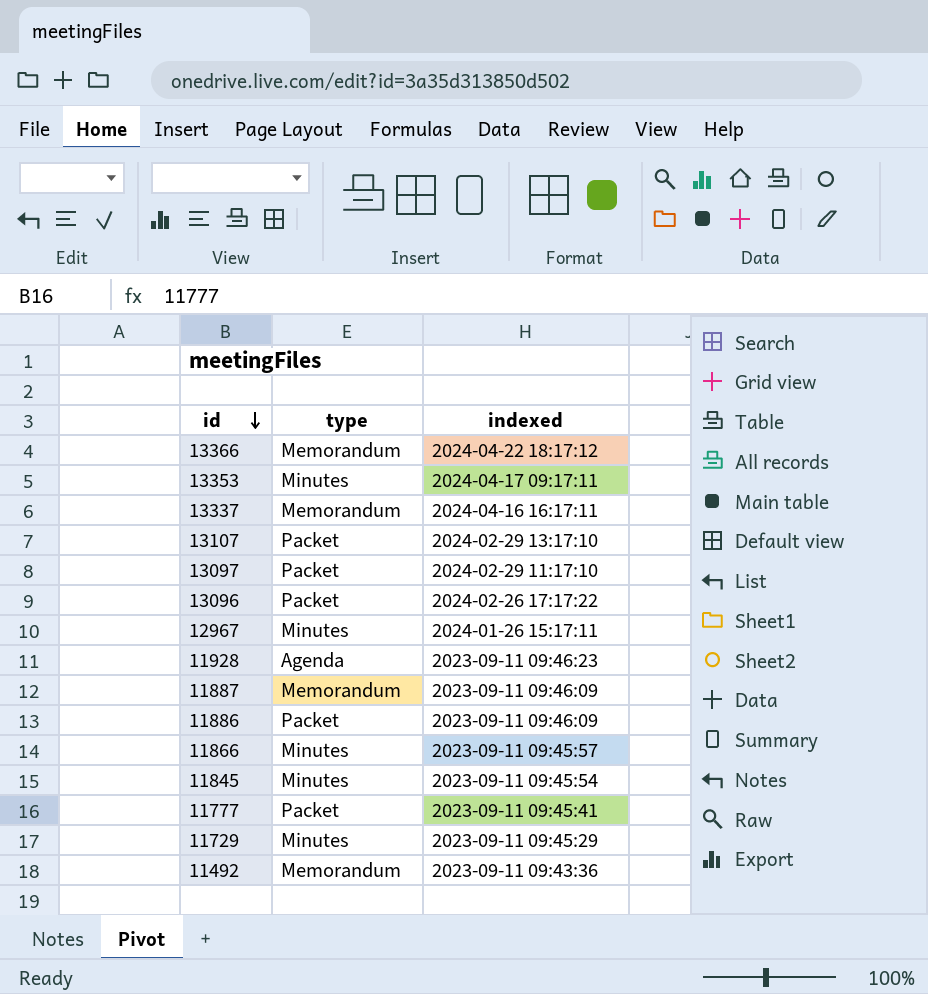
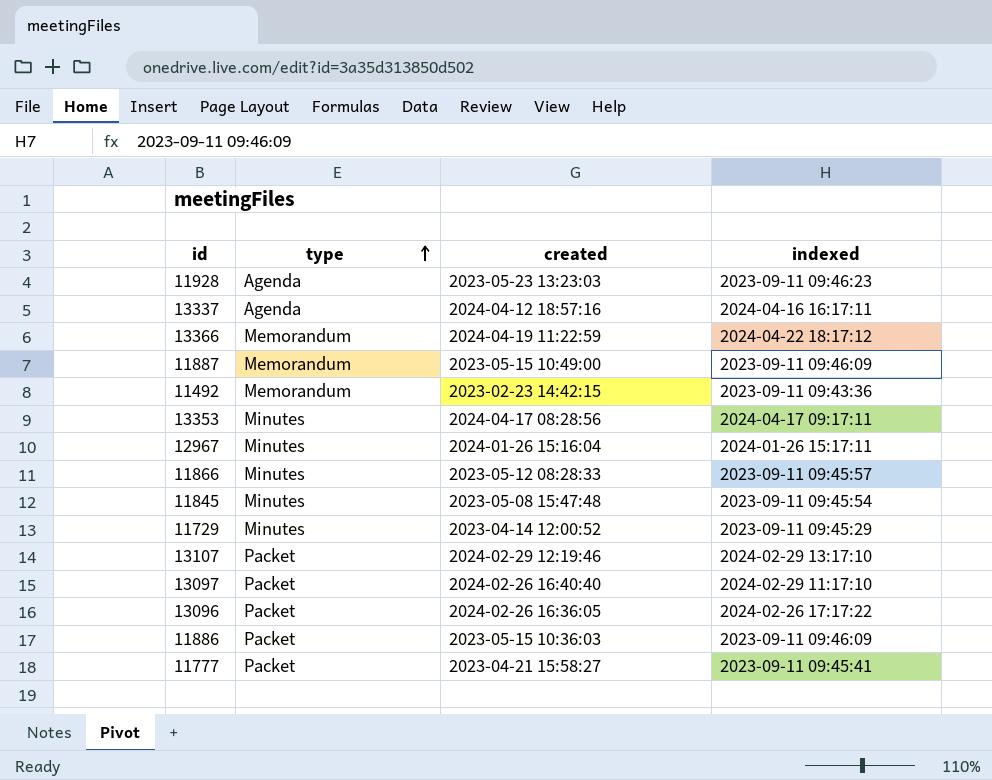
row order: id descending -> type ascending
column created | position: none -> 3
13337 | type: Memorandum -> Agenda

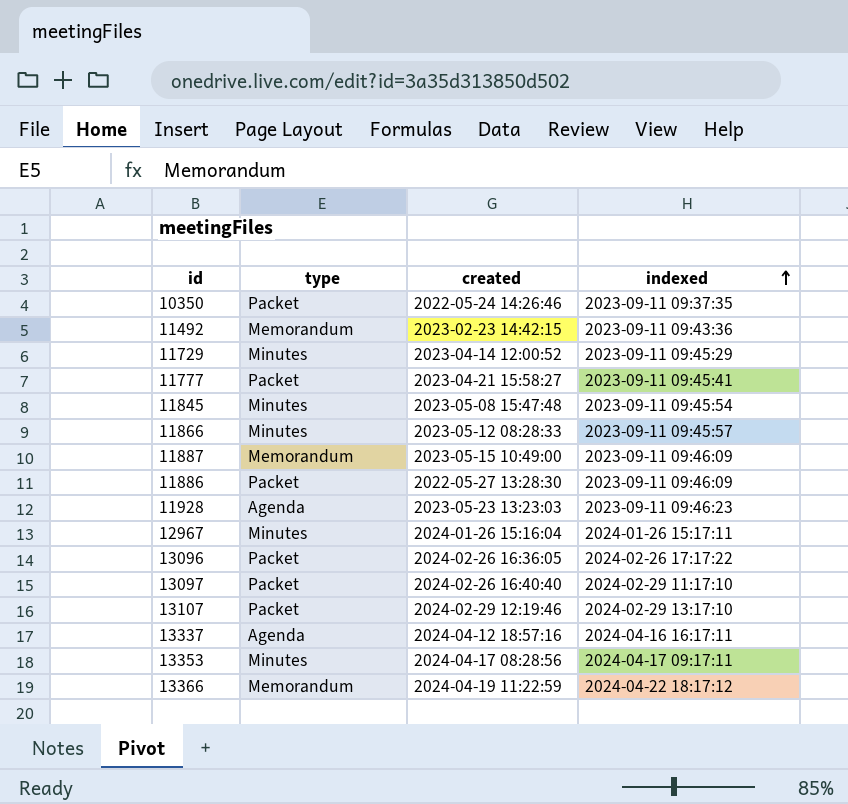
row order: type ascending -> indexed ascending
row 10350: none -> Packet | 2022-05-24 14:26:46 | 2023-09-11 09:37:35
11886 | created: 2023-05-15 10:36:03 -> 2022-05-27 13:28:30

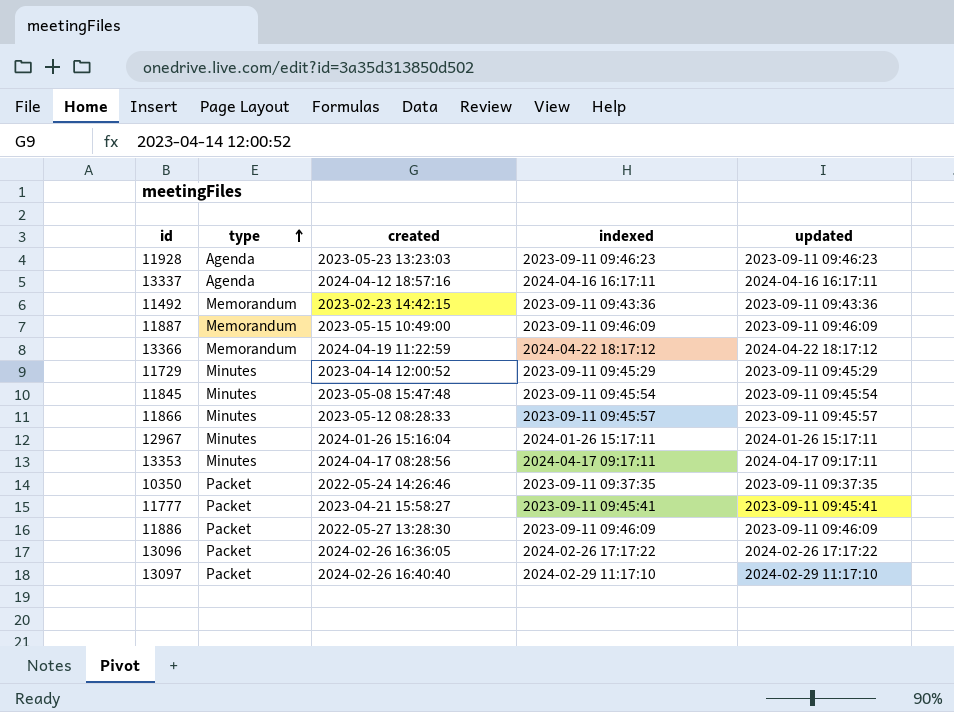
row order: indexed ascending -> type ascending
column updated | position: none -> 5
row 13107: Packet | 2024-02-29 12:19:46 | 2024-02-29 13:17:10 -> none

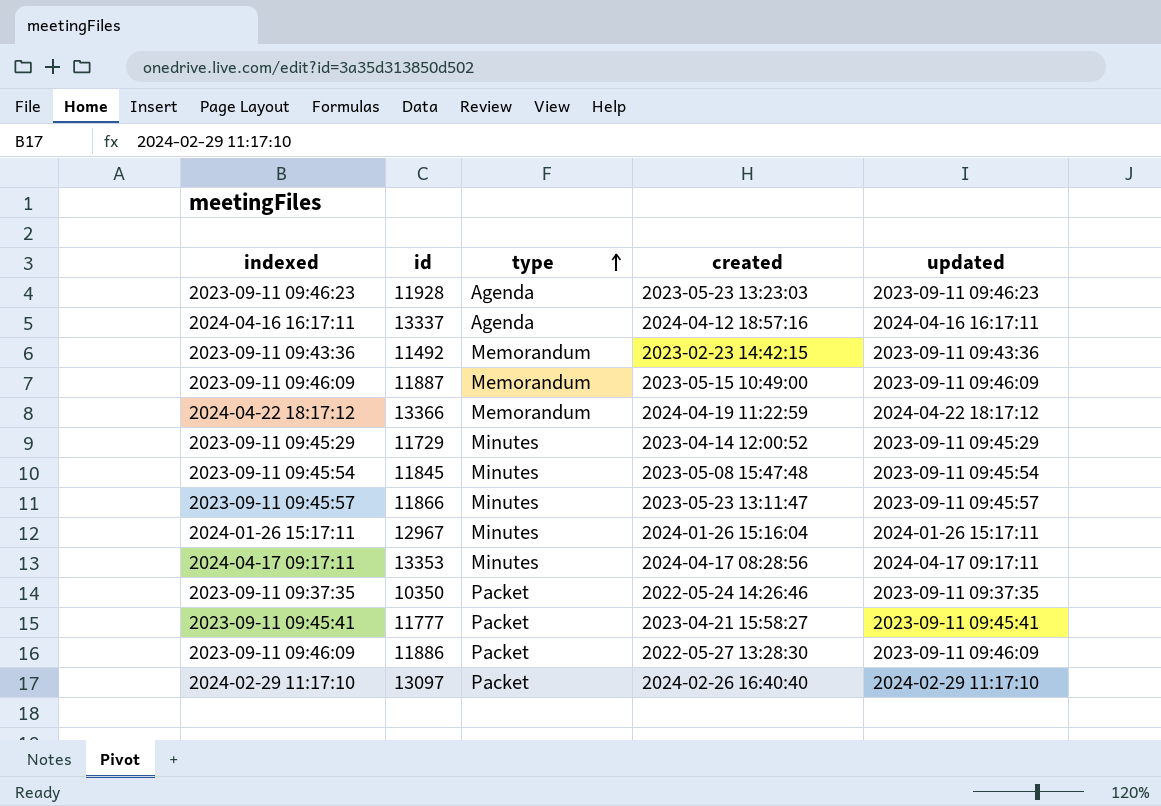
column indexed | position: 4 -> 1
row 13096: Packet | 2024-02-26 16:36:05 | 2024-02-26 17:17:22 | 2024-02-26 17:17:22 -> none
11866 | created: 2023-05-12 08:28:33 -> 2023-05-23 13:11:47

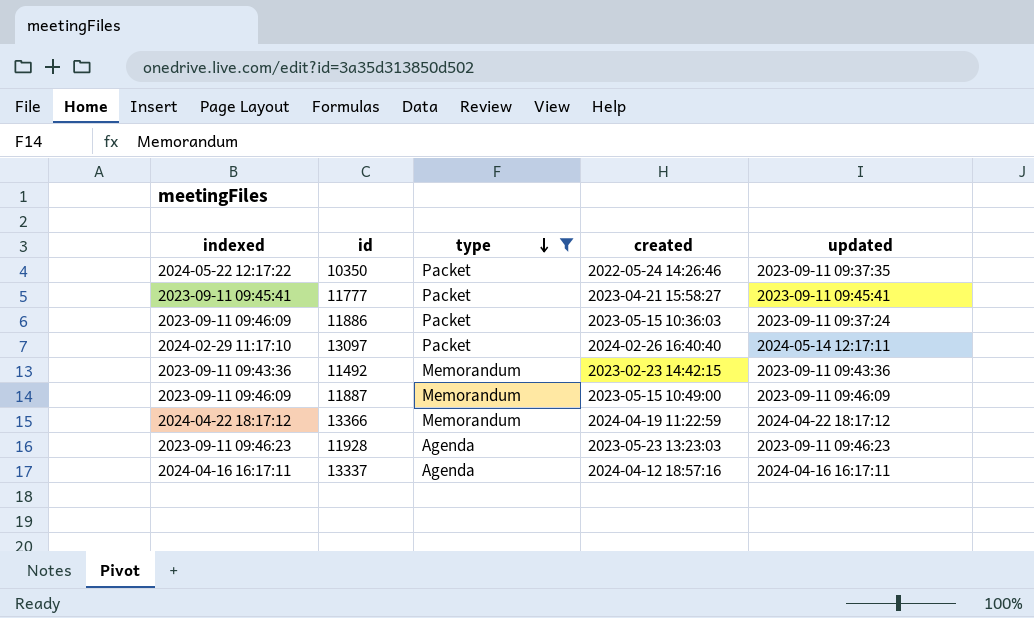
filter: none -> type != Minutes
row order: type ascending -> type descending
10350 | indexed: 2023-09-11 09:37:35 -> 2024-05-22 12:17:22
11886 | created: 2022-05-27 13:28:30 -> 2023-05-15 10:36:03
11886 | updated: 2023-09-11 09:46:09 -> 2023-09-11 09:37:24
13097 | updated: 2024-02-29 11:17:10 -> 2024-05-14 12:17:11

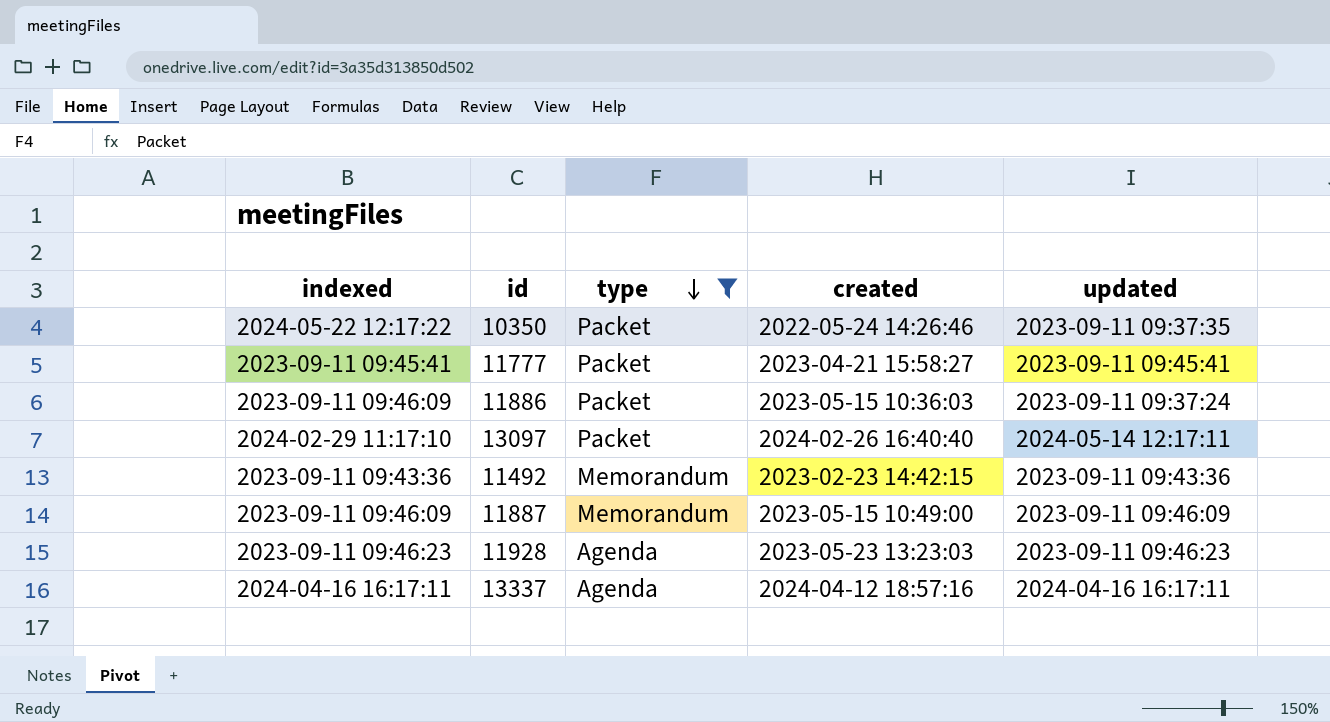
row 13366: 2024-04-22 18:17:12 | Memorandum | 2024-04-19 11:22:59 | 2024-04-22 18:17:12 -> none

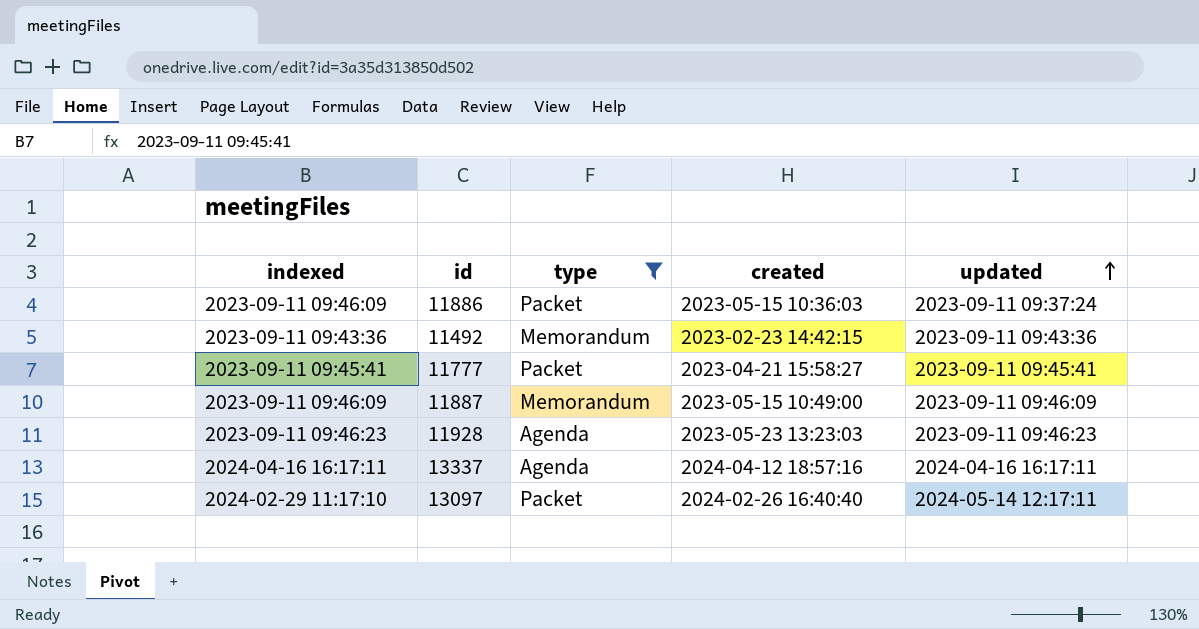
row order: type descending -> updated ascending
row 10350: 2024-05-22 12:17:22 | Packet | 2022-05-24 14:26:46 | 2023-09-11 09:37:35 -> none

